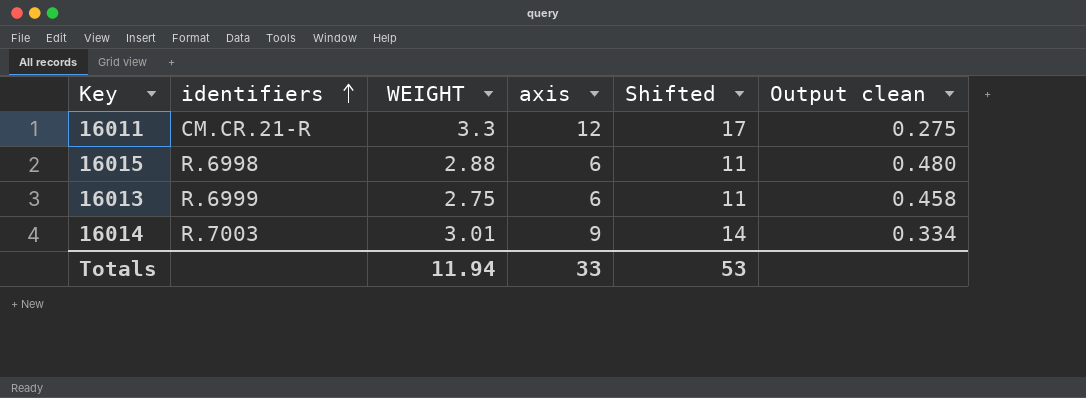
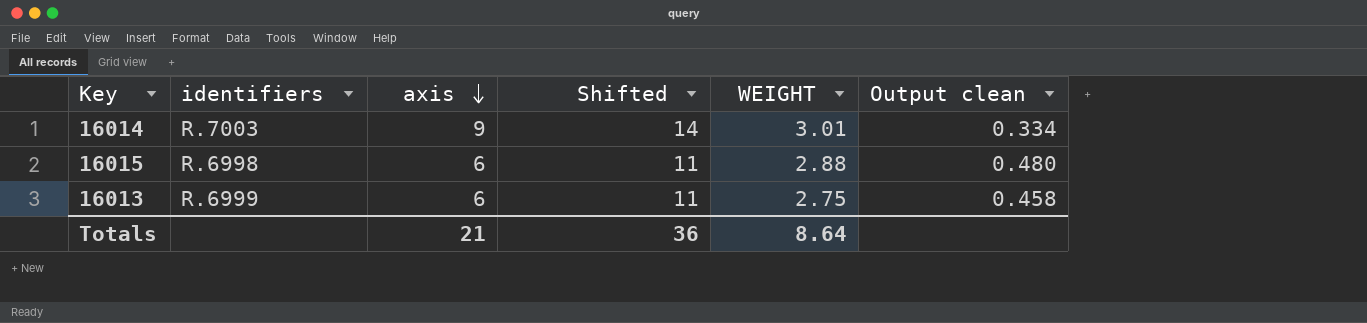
row order: identifiers ascending -> axis descending
column WEIGHT | position: 3 -> 5
row 16011: CM.CR.21-R | 3.3 | 12 | 17 | 0.275 -> none
Totals | axis: 33 -> 21
Totals | Shifted: 53 -> 36
Totals | WEIGHT: 11.94 -> 8.64

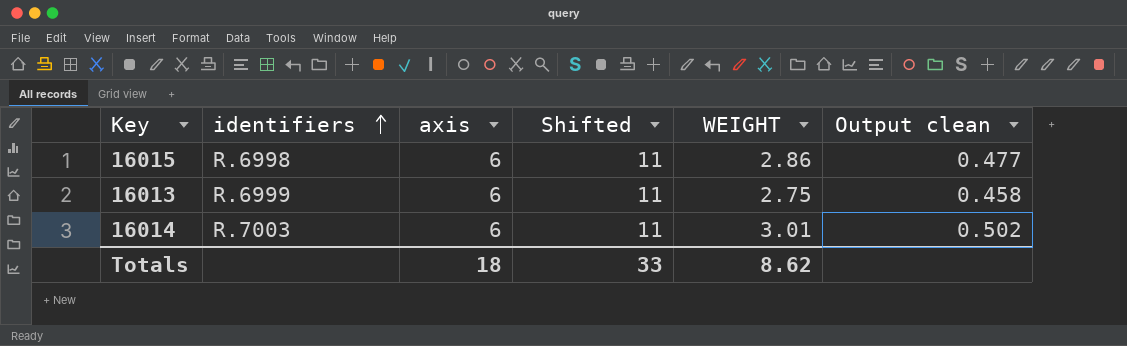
row order: axis descending -> identifiers ascending
16015 | WEIGHT: 2.88 -> 2.86
16015 | Output clean: 0.480 -> 0.477
16014 | axis: 9 -> 6
16014 | Shifted: 14 -> 11
16014 | Output clean: 0.334 -> 0.502
Totals | axis: 21 -> 18
Totals | Shifted: 36 -> 33
Totals | WEIGHT: 8.64 -> 8.62

